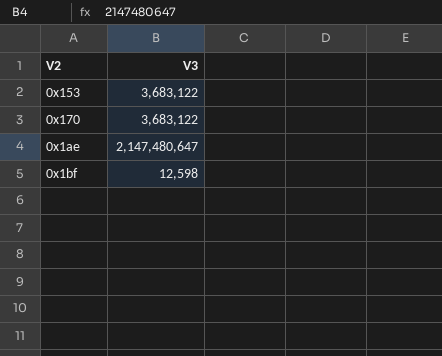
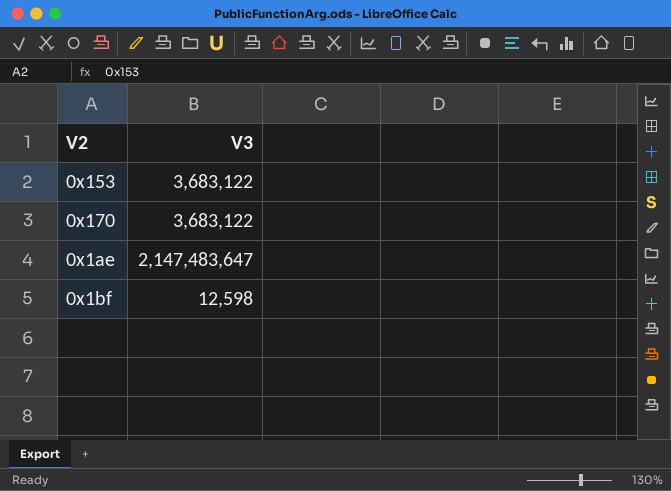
0x1ae | V3: 2,147,480,647 -> 2,147,483,647

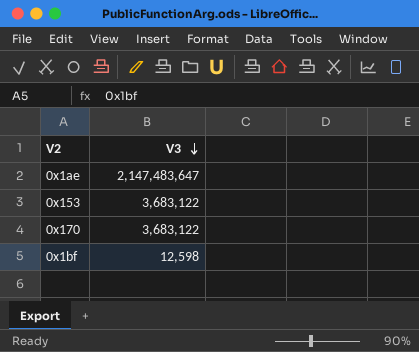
row order: none -> V3 descending

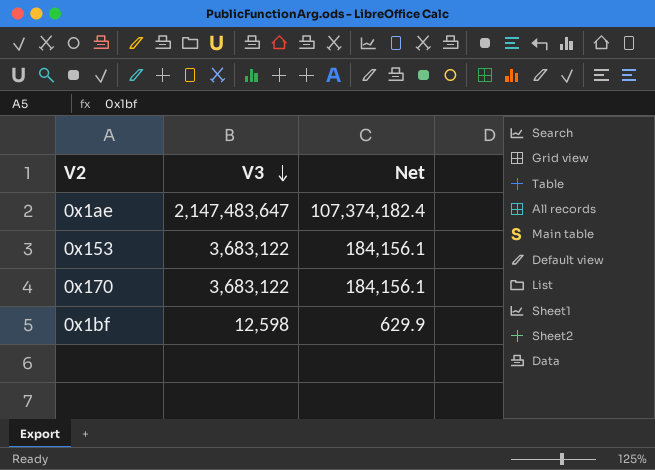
column Net | formula: none -> [V3] * 0.05

